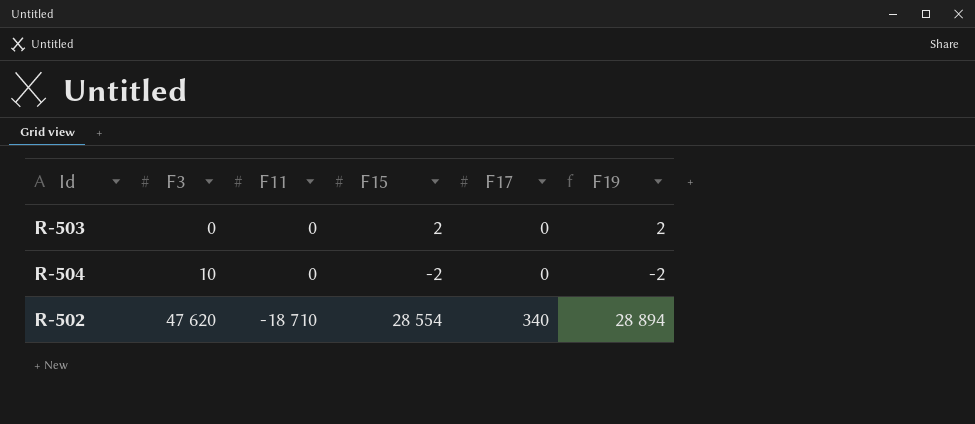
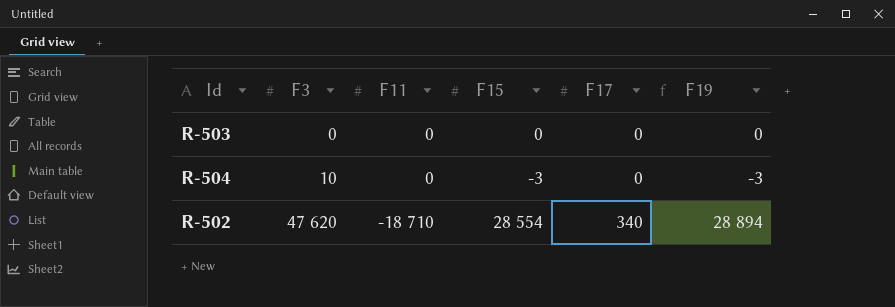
R-503 | F15: 2 -> 0
R-503 | F19: 2 -> 0
R-504 | F15: -2 -> -3
R-504 | F19: -2 -> -3

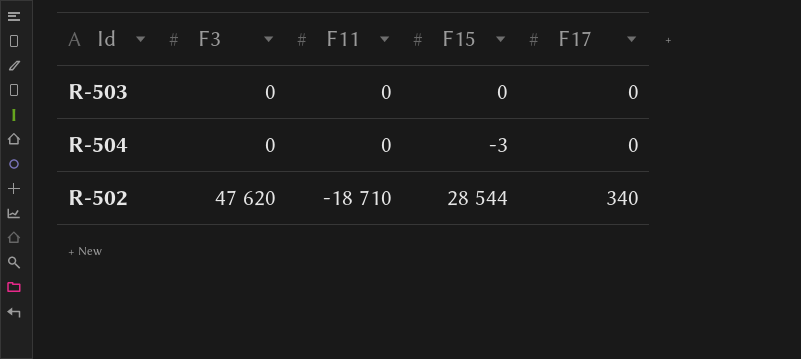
column F19 | formula: [F15] + [F17] -> none
R-504 | F3: 10 -> 0
R-502 | F15: 28 554 -> 28 544

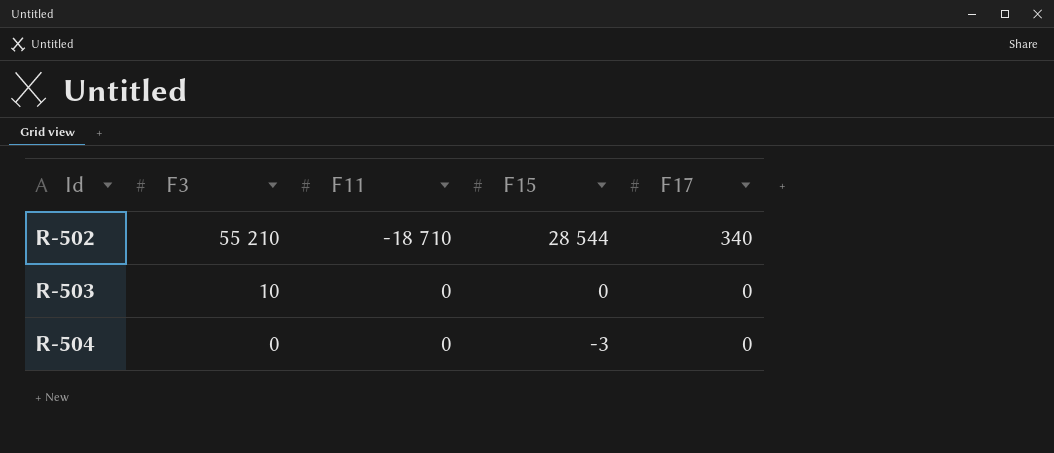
row order: F3 ascending -> Id ascending
R-502 | F3: 47 620 -> 55 210
R-503 | F3: 0 -> 10

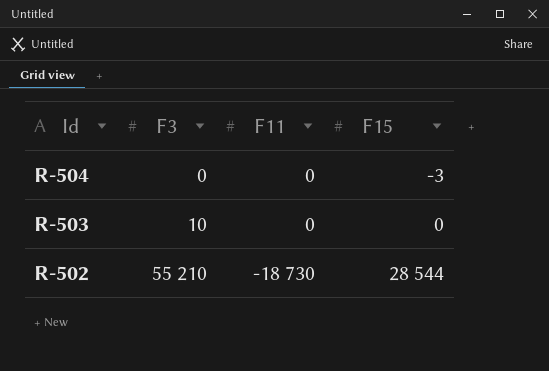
row order: Id ascending -> Id descending
column F17 | position: 5 -> none
R-502 | F11: -18 710 -> -18 730

